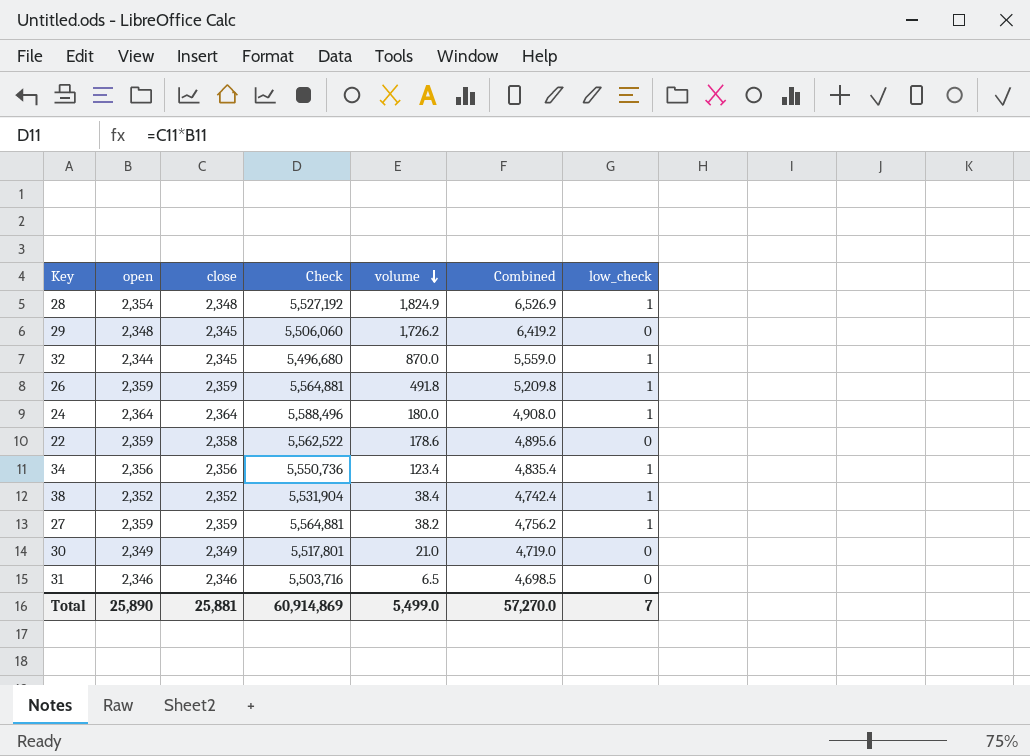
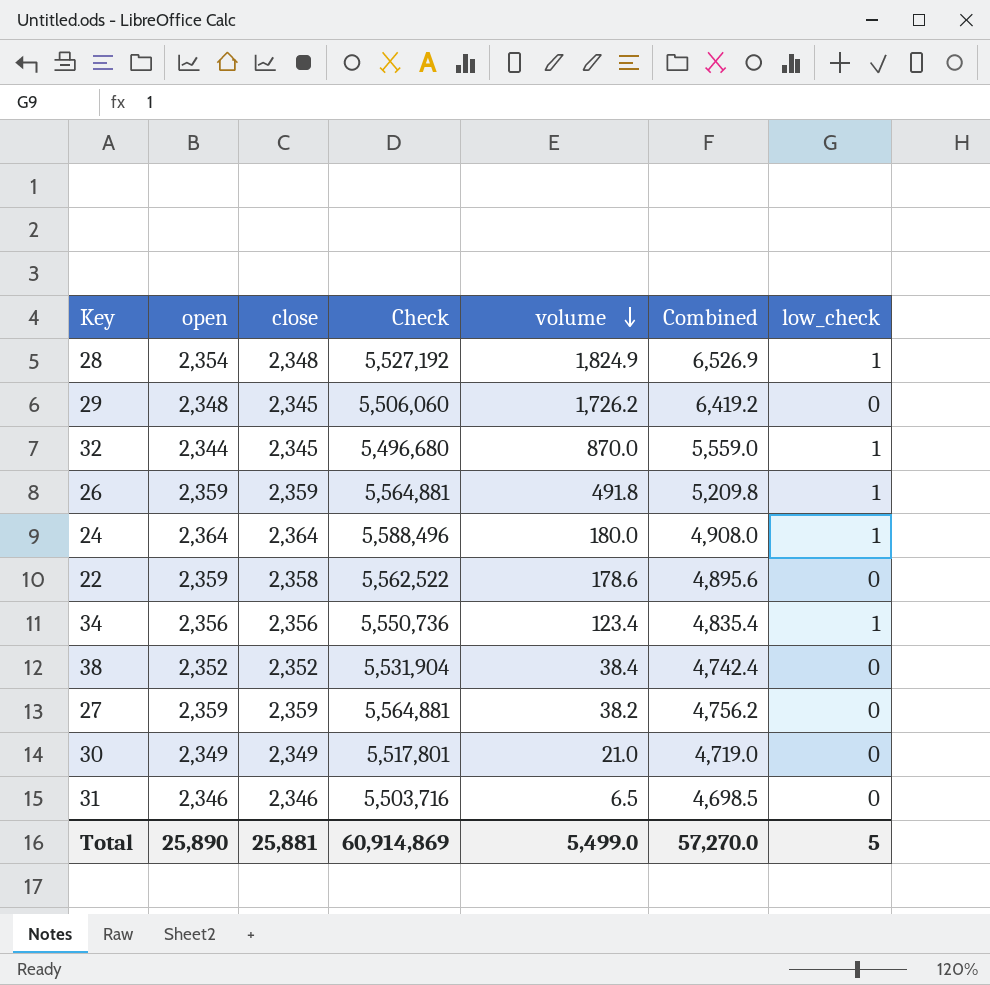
38 | low_check: 1 -> 0
27 | low_check: 1 -> 0
Total | low_check: 7 -> 5

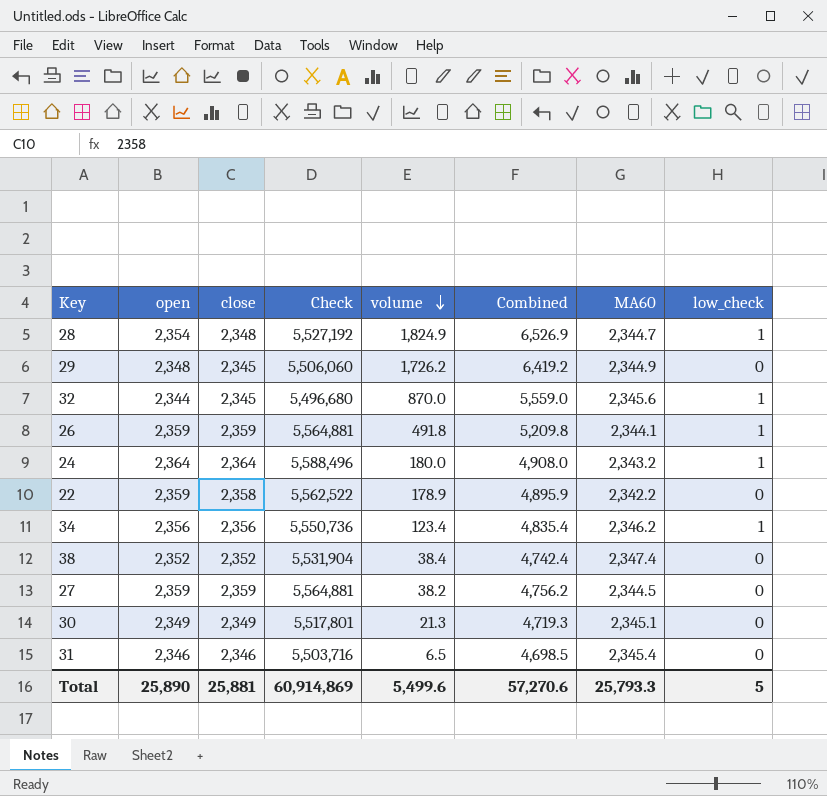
column MA60 | position: none -> 7
22 | volume: 178.6 -> 178.9
22 | Combined: 4,895.6 -> 4,895.9
30 | volume: 21.0 -> 21.3
30 | Combined: 4,719.0 -> 4,719.3
Total | volume: 5,499.0 -> 5,499.6
Total | Combined: 57,270.0 -> 57,270.6

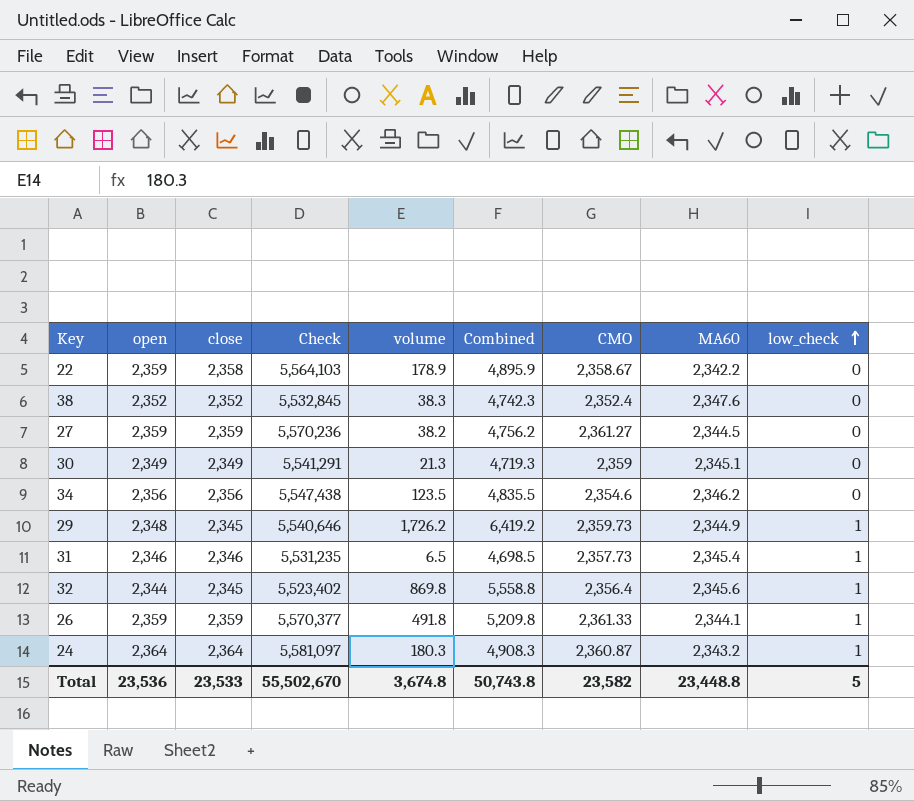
row order: volume descending -> low_check ascending
column Check | formula: [open] * [close] -> [open] * [CMO]
column CMO | position: none -> 7
row 28: 2,354 | 2,348 | 5,527,192 | 1,824.9 | 6,526.9 | 2,344.7 | 1 -> none
38 | volume: 38.4 -> 38.3
38 | Combined: 4,742.4 -> 4,742.3
38 | MA60: 2,347.4 -> 2,347.6
34 | volume: 123.4 -> 123.5
34 | Combined: 4,835.4 -> 4,835.5
34 | low_check: 1 -> 0
29 | low_check: 0 -> 1
31 | low_check: 0 -> 1
32 | volume: 870.0 -> 869.8
32 | Combined: 5,559.0 -> 5,558.8
24 | volume: 180.0 -> 180.3
24 | Combined: 4,908.0 -> 4,908.3
Total | open: 25,890 -> 23,536
Total | close: 25,881 -> 23,533
Total | Check: 60,914,869 -> 55,502,670
Total | volume: 5,499.6 -> 3,674.8
Total | Combined: 57,270.6 -> 50,743.8
Total | MA60: 25,793.3 -> 23,448.8

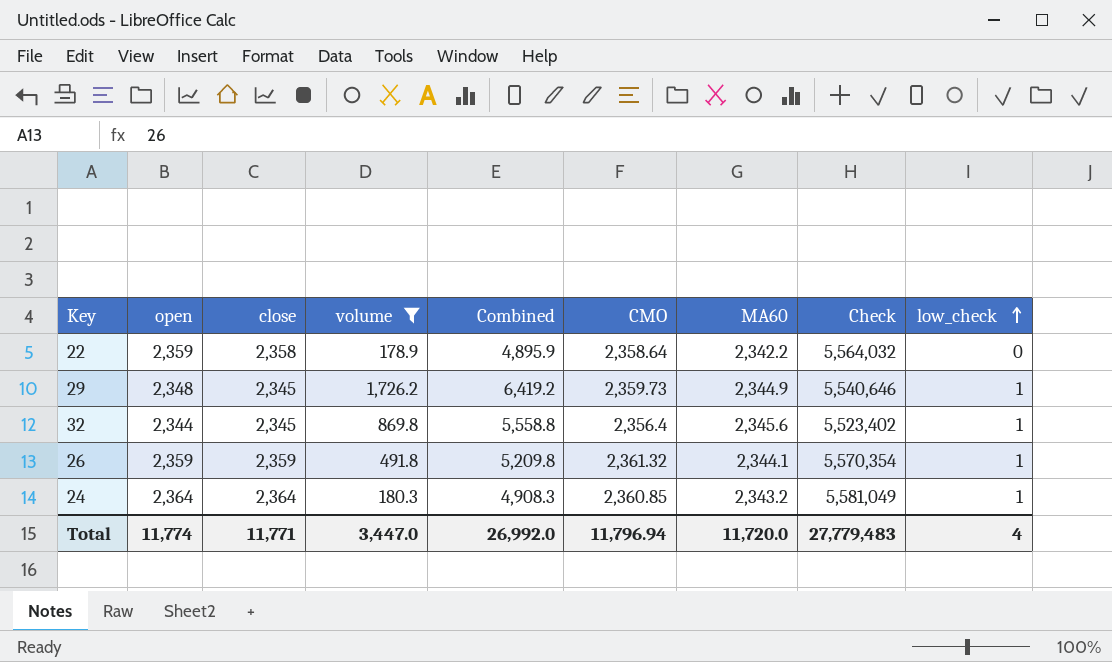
filter: none -> volume >= 178.9
column Check | position: 4 -> 8
22 | CMO: 2,358.67 -> 2,358.64
22 | Check: 5,564,103 -> 5,564,032
26 | CMO: 2,361.33 -> 2,361.32
26 | Check: 5,570,377 -> 5,570,354
24 | CMO: 2,360.87 -> 2,360.85
24 | Check: 5,581,097 -> 5,581,049
Total | open: 23,536 -> 11,774
Total | close: 23,533 -> 11,771
Total | volume: 3,674.8 -> 3,447.0
Total | Combined: 50,743.8 -> 26,992.0
Total | CMO: 23,582 -> 11,796.94
Total | MA60: 23,448.8 -> 11,720.0
Total | Check: 55,502,670 -> 27,779,483
Total | low_check: 5 -> 4

